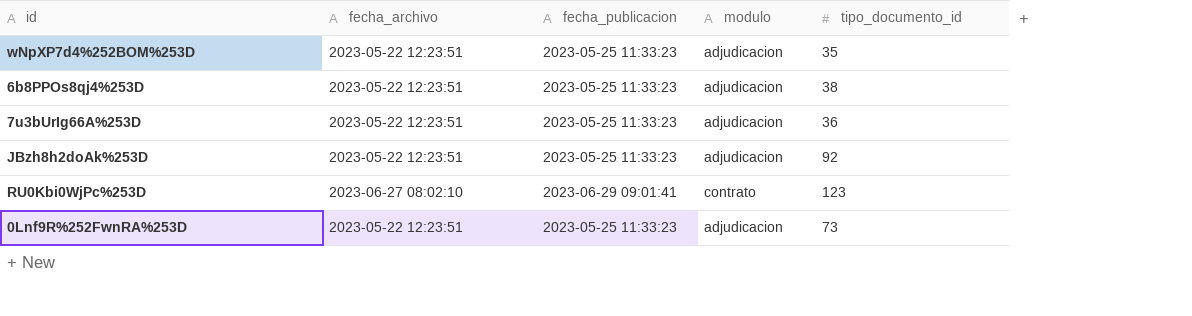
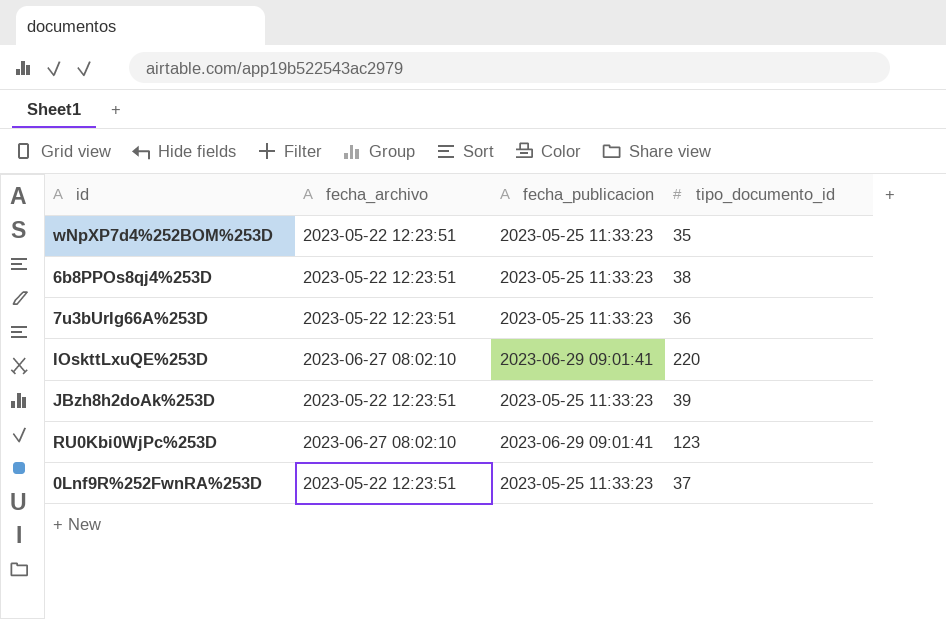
column modulo | position: 4 -> none
row IOskttLxuQE%253D: none -> 2023-06-27 08:02:10 | 2023-06-29 09:01:41 | 220
JBzh8h2doAk%253D | tipo_documento_id: 92 -> 39
0Lnf9R%252FwnRA%253D | tipo_documento_id: 73 -> 37

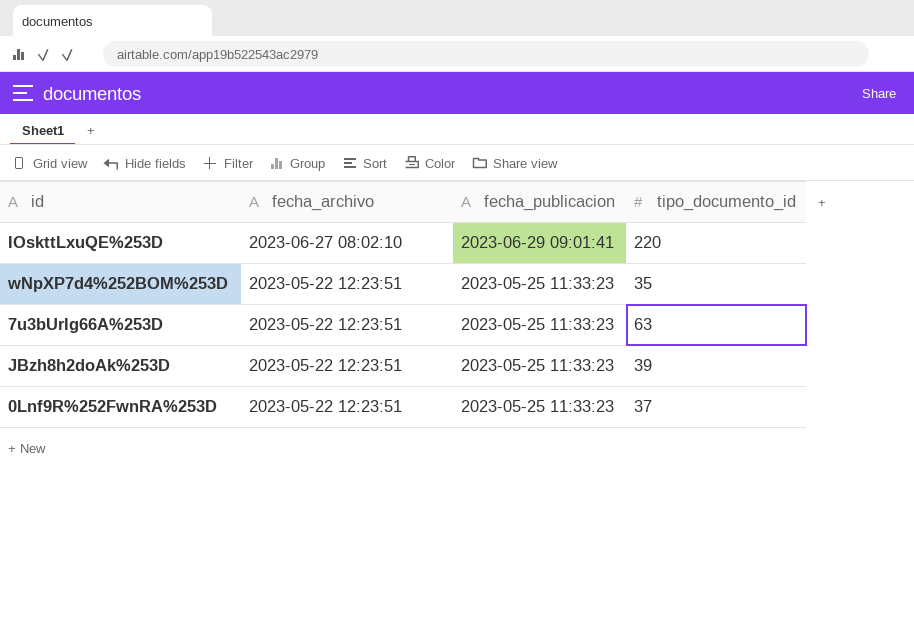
row order: none -> fecha_archivo descending
row 6b8PPOs8qj4%253D: 2023-05-22 12:23:51 | 2023-05-25 11:33:23 | 38 -> none
row RU0Kbi0WjPc%253D: 2023-06-27 08:02:10 | 2023-06-29 09:01:41 | 123 -> none
7u3bUrIg66A%253D | tipo_documento_id: 36 -> 63

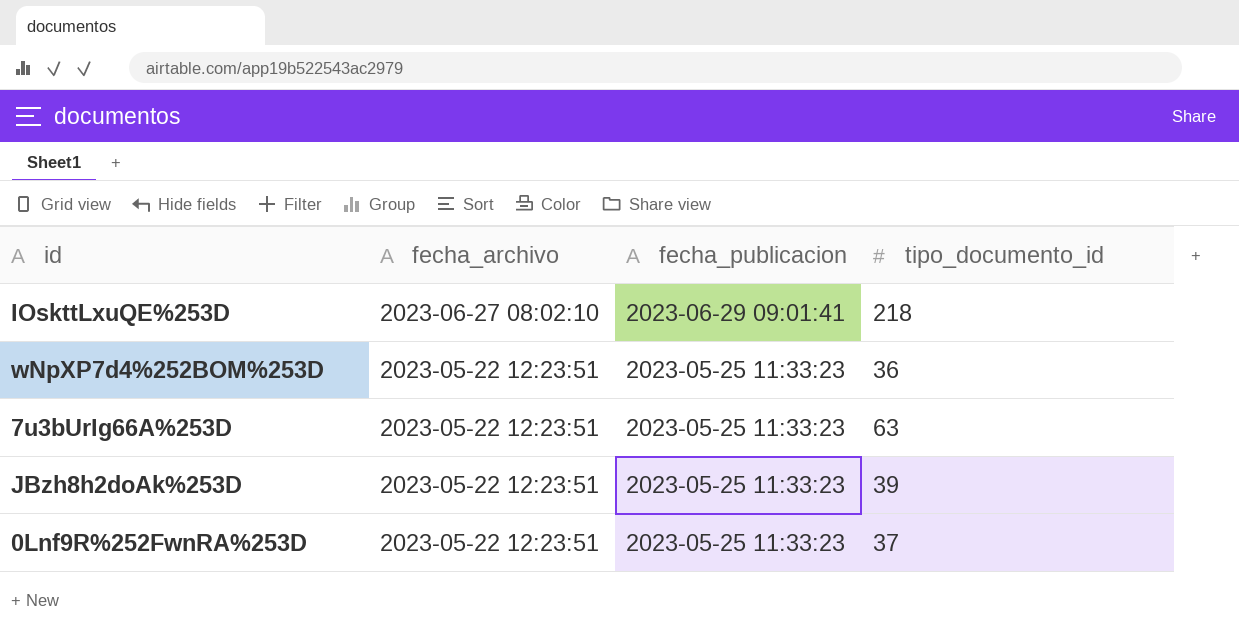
IOskttLxuQE%253D | tipo_documento_id: 220 -> 218
wNpXP7d4%252BOM%253D | tipo_documento_id: 35 -> 36

